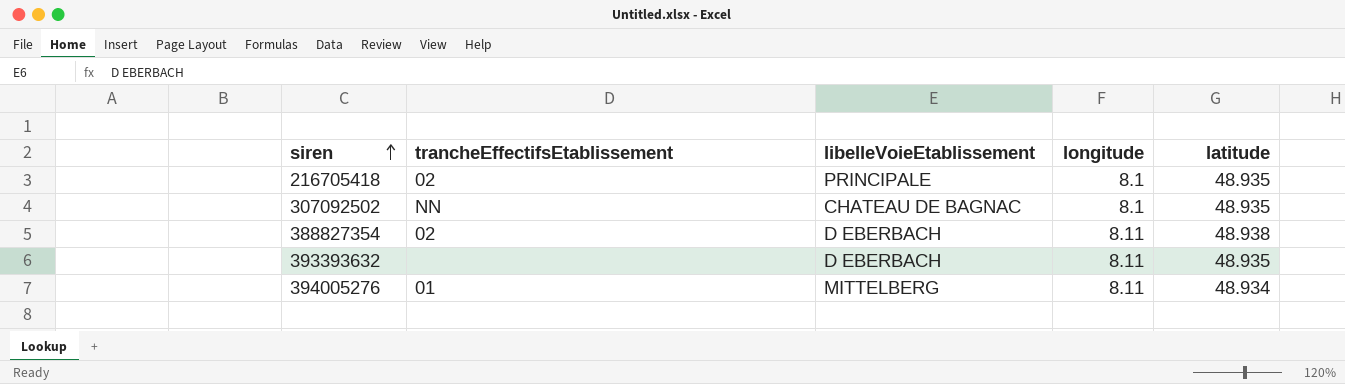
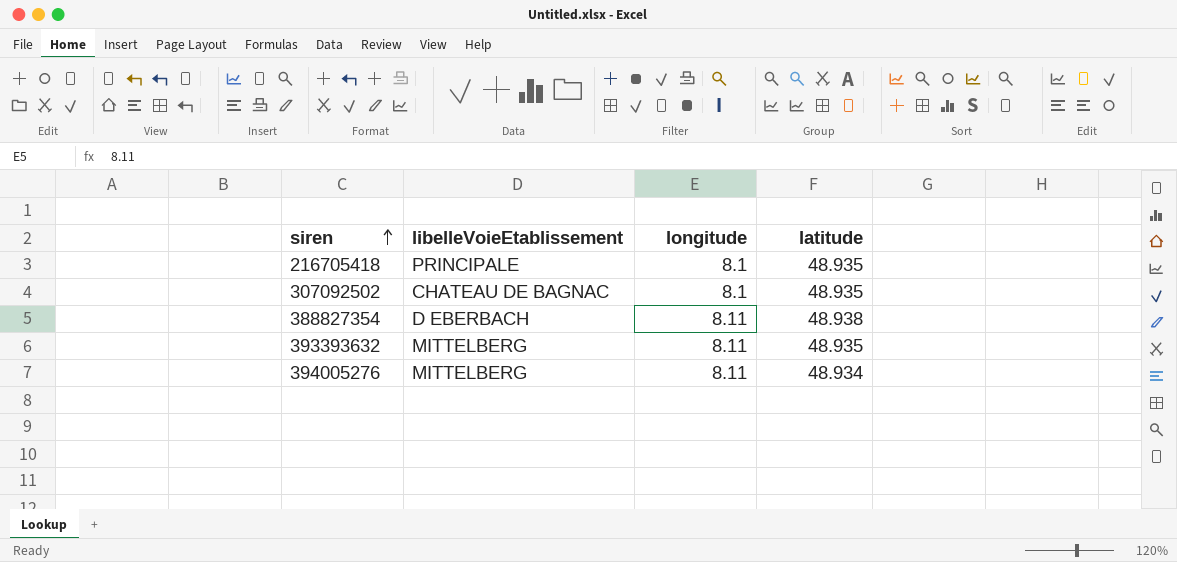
column trancheEffectifsEtablissement | position: 2 -> none
393393632 | libelleVoieEtablissement: D EBERBACH -> MITTELBERG

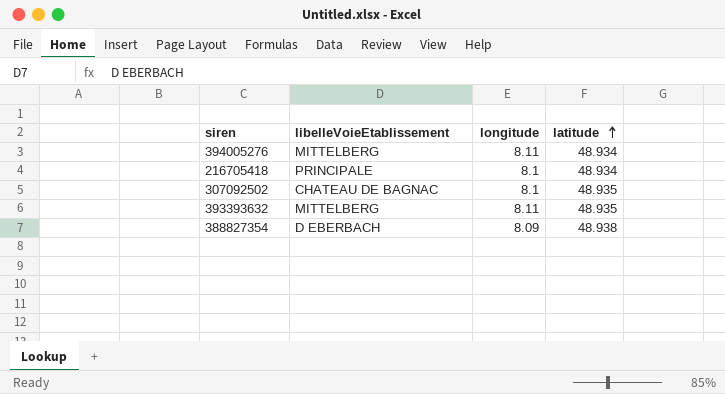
row order: siren ascending -> latitude ascending
216705418 | latitude: 48.935 -> 48.934
388827354 | longitude: 8.11 -> 8.09

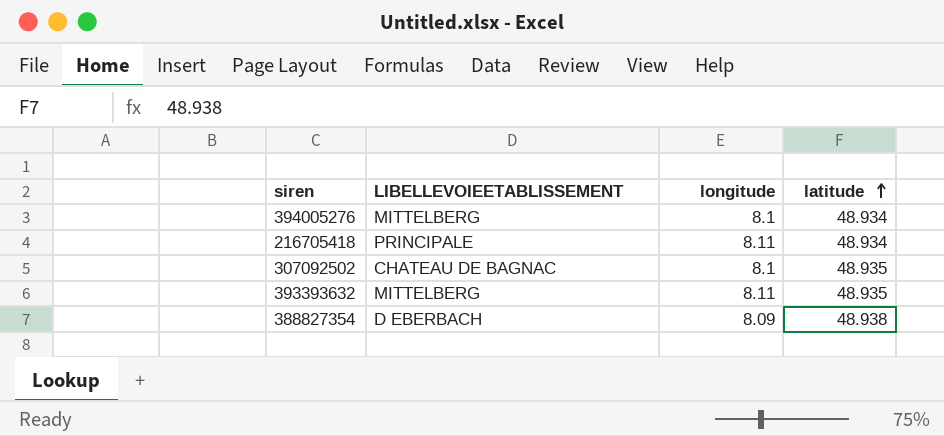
column name: libelleVoieEtablissement -> LIBELLEVOIEETABLISSEMENT
394005276 | longitude: 8.11 -> 8.1
216705418 | longitude: 8.1 -> 8.11

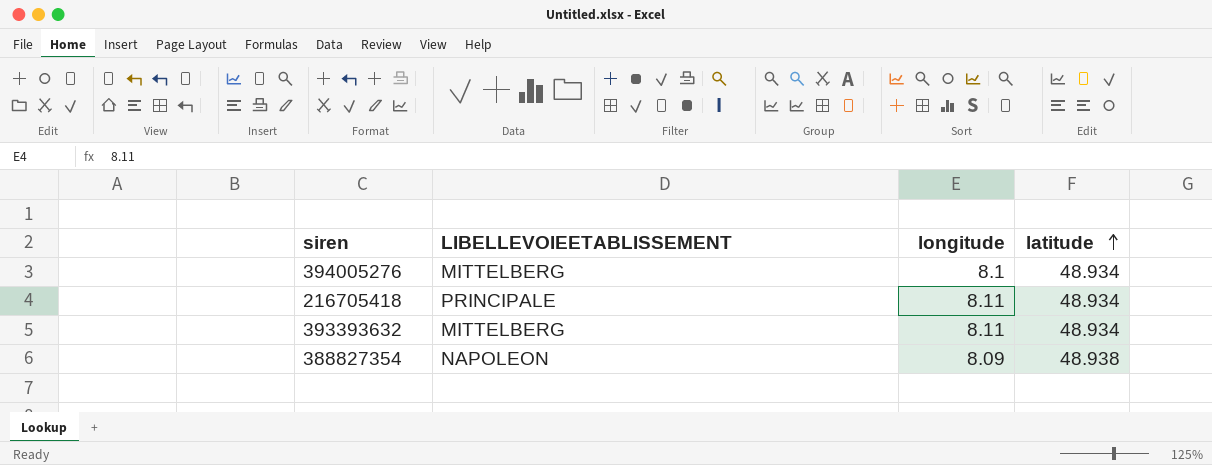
row 307092502: CHATEAU DE BAGNAC | 8.1 | 48.935 -> none
393393632 | latitude: 48.935 -> 48.934
388827354 | LIBELLEVOIEETABLISSEMENT: D EBERBACH -> NAPOLEON

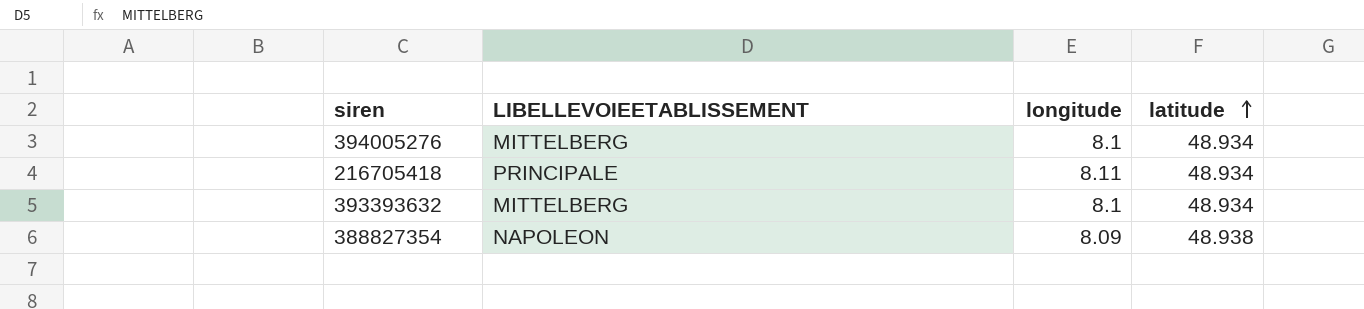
393393632 | longitude: 8.11 -> 8.1

